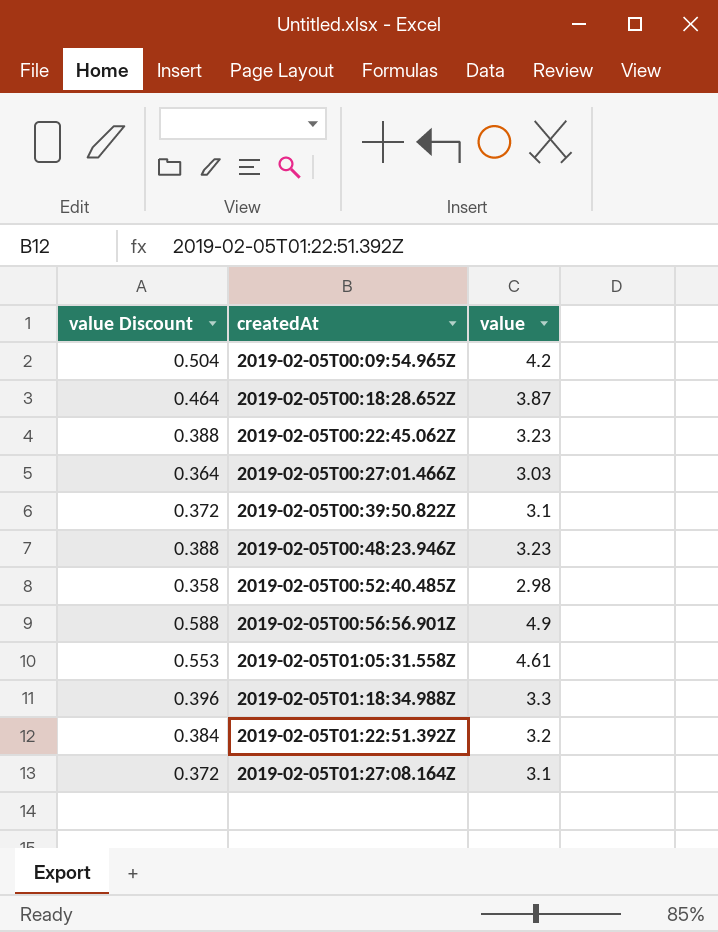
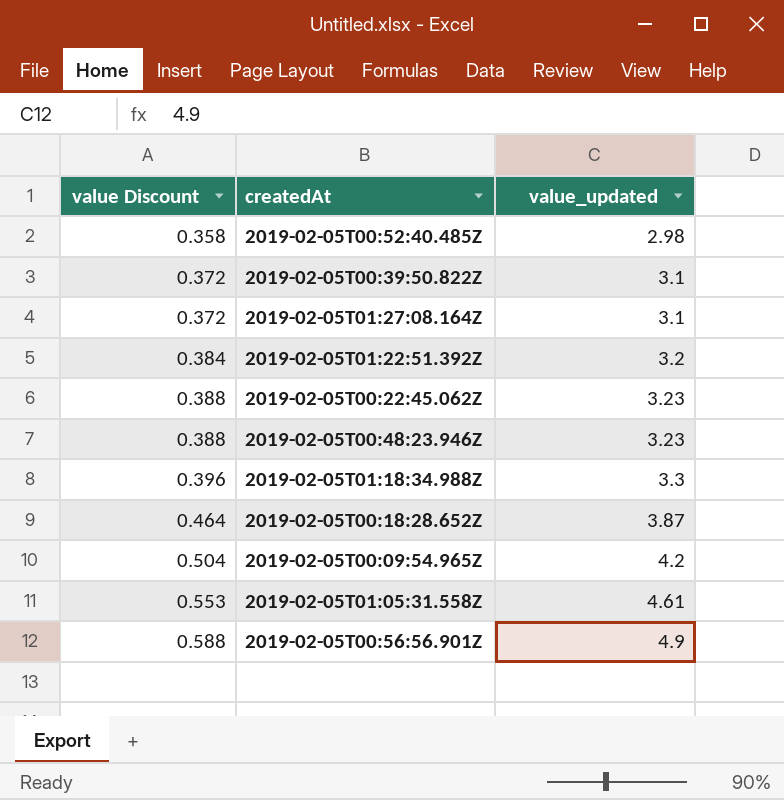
row order: createdAt ascending -> value Discount ascending
column name: value -> value_updated
row 2019-02-05T00:27:01.466Z: 0.364 | 3.03 -> none

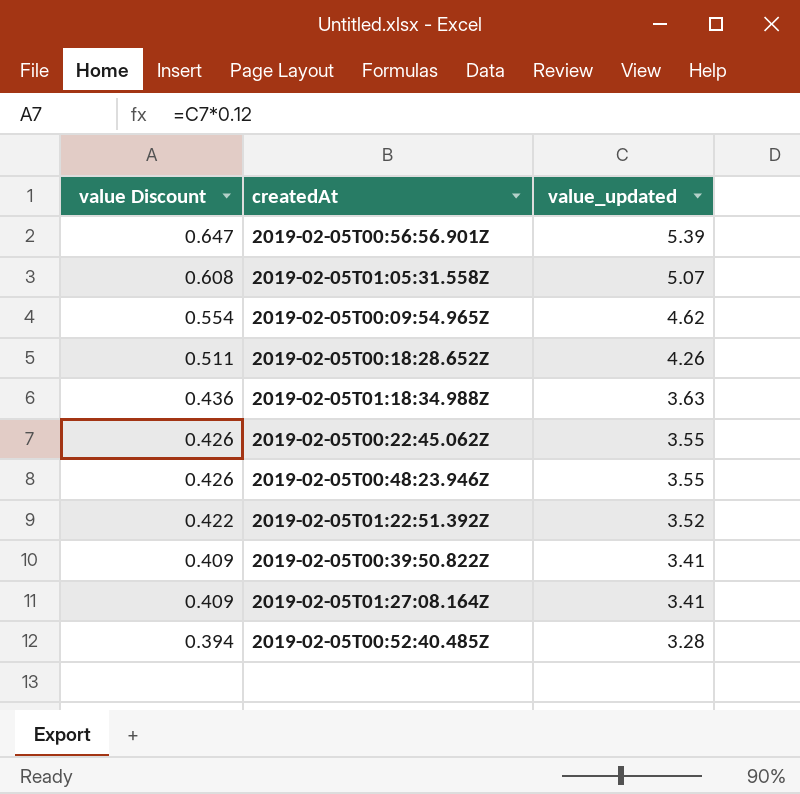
row order: value Discount ascending -> value Discount descending
2019-02-05T00:56:56.901Z | value Discount: 0.588 -> 0.647
2019-02-05T00:56:56.901Z | value_updated: 4.9 -> 5.39
2019-02-05T01:05:31.558Z | value Discount: 0.553 -> 0.608
2019-02-05T01:05:31.558Z | value_updated: 4.61 -> 5.07
2019-02-05T00:09:54.965Z | value Discount: 0.504 -> 0.554
2019-02-05T00:09:54.965Z | value_updated: 4.2 -> 4.62
2019-02-05T00:18:28.652Z | value Discount: 0.464 -> 0.511
2019-02-05T00:18:28.652Z | value_updated: 3.87 -> 4.26
2019-02-05T01:18:34.988Z | value Discount: 0.396 -> 0.436
2019-02-05T01:18:34.988Z | value_updated: 3.3 -> 3.63
2019-02-05T00:22:45.062Z | value Discount: 0.388 -> 0.426
2019-02-05T00:22:45.062Z | value_updated: 3.23 -> 3.55
2019-02-05T00:48:23.946Z | value Discount: 0.388 -> 0.426
2019-02-05T00:48:23.946Z | value_updated: 3.23 -> 3.55
2019-02-05T01:22:51.392Z | value Discount: 0.384 -> 0.422
2019-02-05T01:22:51.392Z | value_updated: 3.2 -> 3.52
2019-02-05T00:39:50.822Z | value Discount: 0.372 -> 0.409
2019-02-05T00:39:50.822Z | value_updated: 3.1 -> 3.41
2019-02-05T01:27:08.164Z | value Discount: 0.372 -> 0.409
2019-02-05T01:27:08.164Z | value_updated: 3.1 -> 3.41
2019-02-05T00:52:40.485Z | value Discount: 0.358 -> 0.394
2019-02-05T00:52:40.485Z | value_updated: 2.98 -> 3.28

